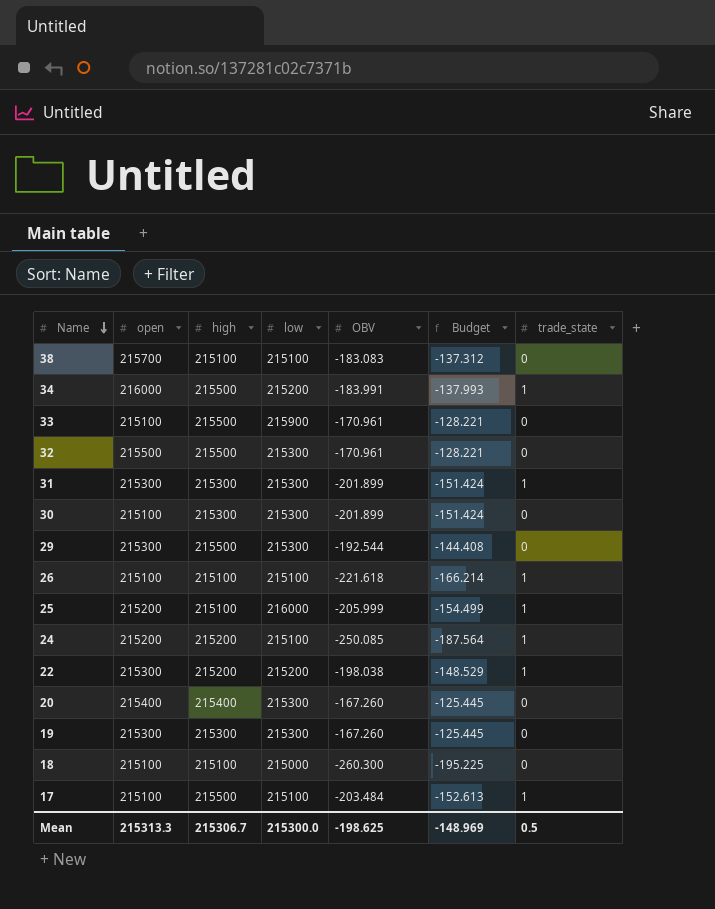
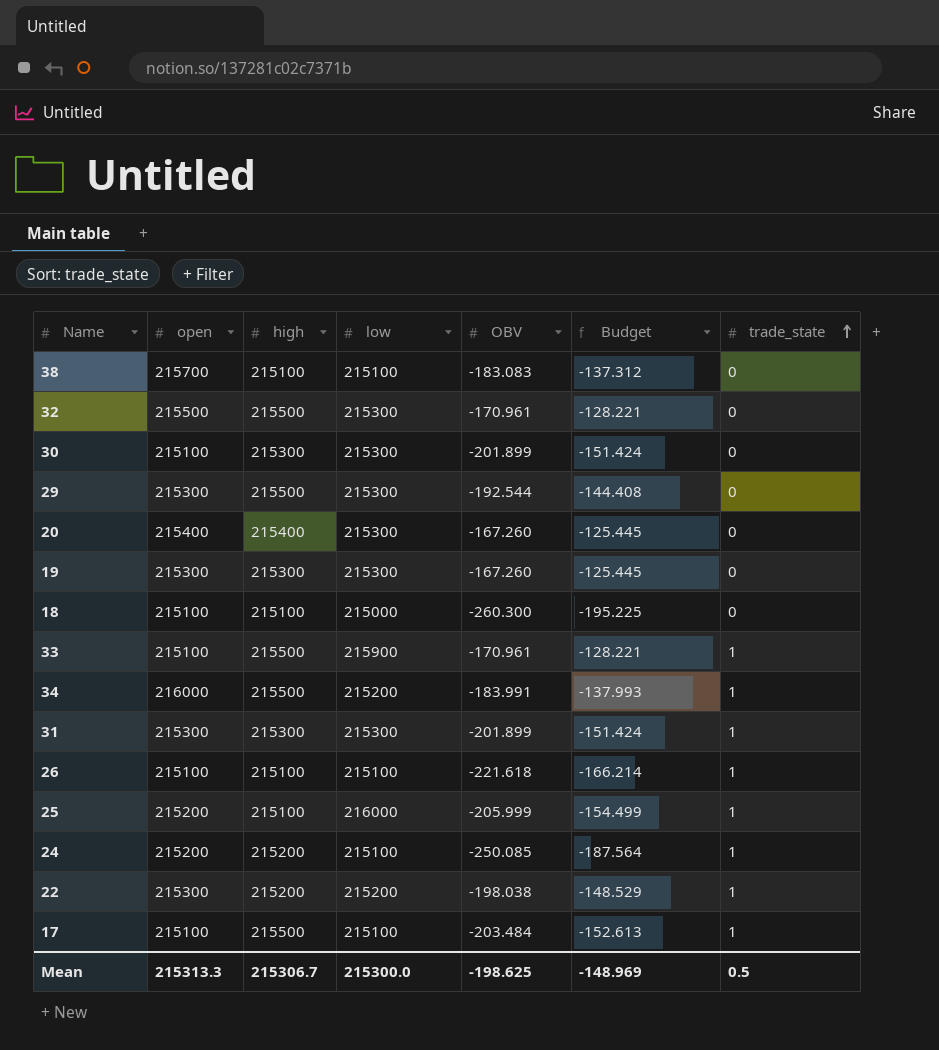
row order: Name descending -> trade_state ascending
33 | trade_state: 0 -> 1

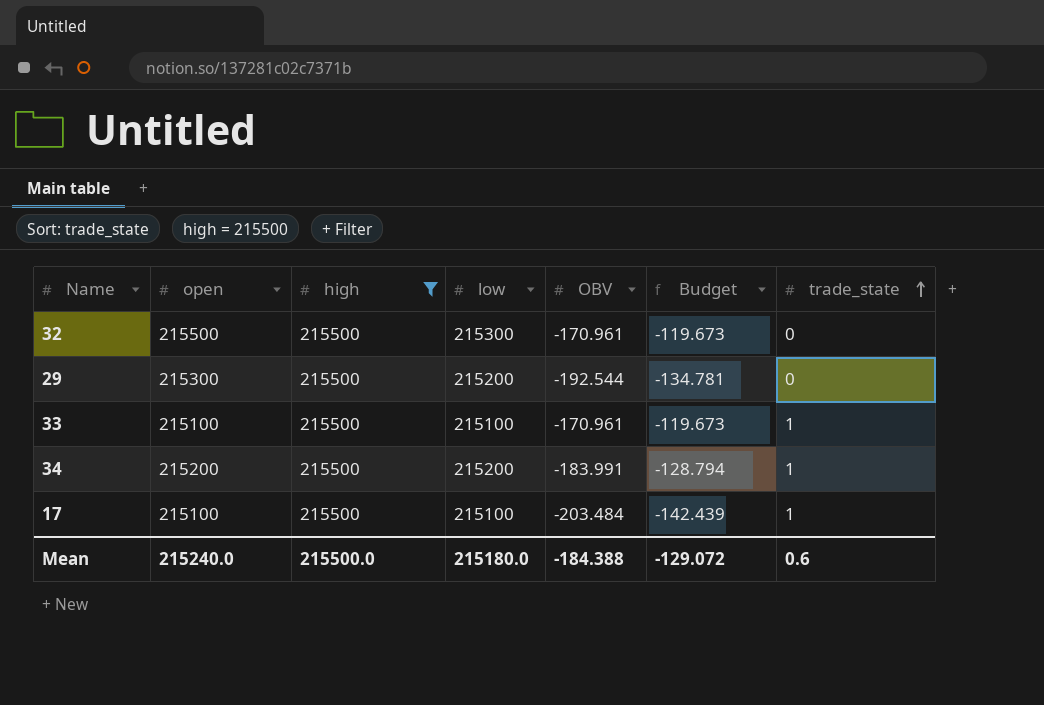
filter: none -> high = 215500
column Budget | formula: [OBV] * 0.75 -> [OBV] * 0.7
29 | low: 215300 -> 215200
33 | low: 215900 -> 215100
34 | open: 216000 -> 215200
Mean | open: 215313.3 -> 215240.0
Mean | high: 215306.7 -> 215500.0
Mean | low: 215300.0 -> 215180.0
Mean | OBV: -198.625 -> -184.388
Mean | Budget: -148.969 -> -129.072
Mean | trade_state: 0.5 -> 0.6

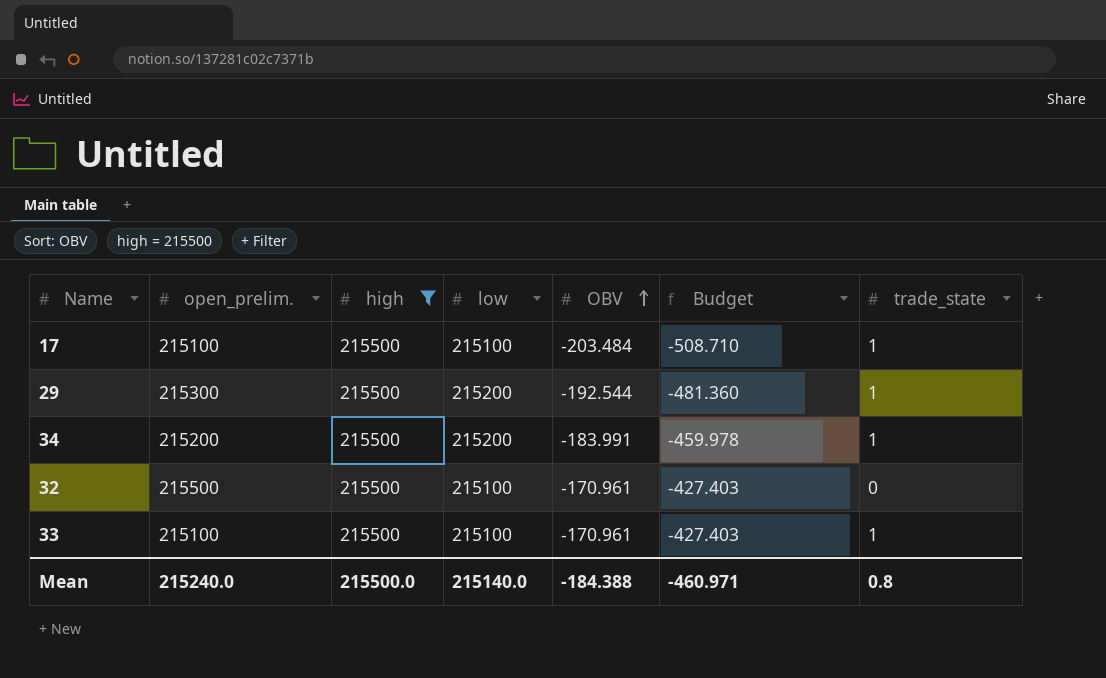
row order: trade_state ascending -> OBV ascending
column name: open -> open_prelim.
column Budget | formula: [OBV] * 0.7 -> [OBV] * 2.5
29 | trade_state: 0 -> 1
32 | low: 215300 -> 215100
Mean | low: 215180.0 -> 215140.0
Mean | Budget: -129.072 -> -460.971
Mean | trade_state: 0.6 -> 0.8

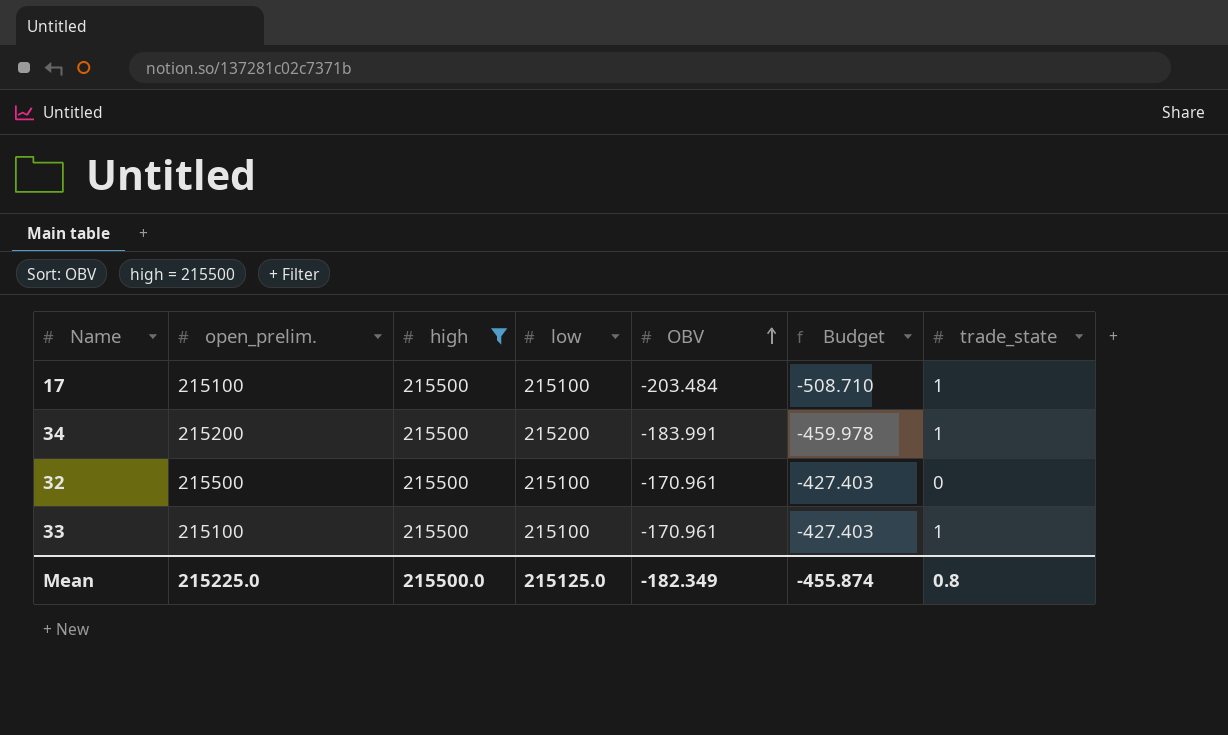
row 29: 215300 | 215500 | 215200 | -192.544 | -481.360 | 1 -> none
Mean | open_prelim.: 215240.0 -> 215225.0
Mean | low: 215140.0 -> 215125.0
Mean | OBV: -184.388 -> -182.349
Mean | Budget: -460.971 -> -455.874

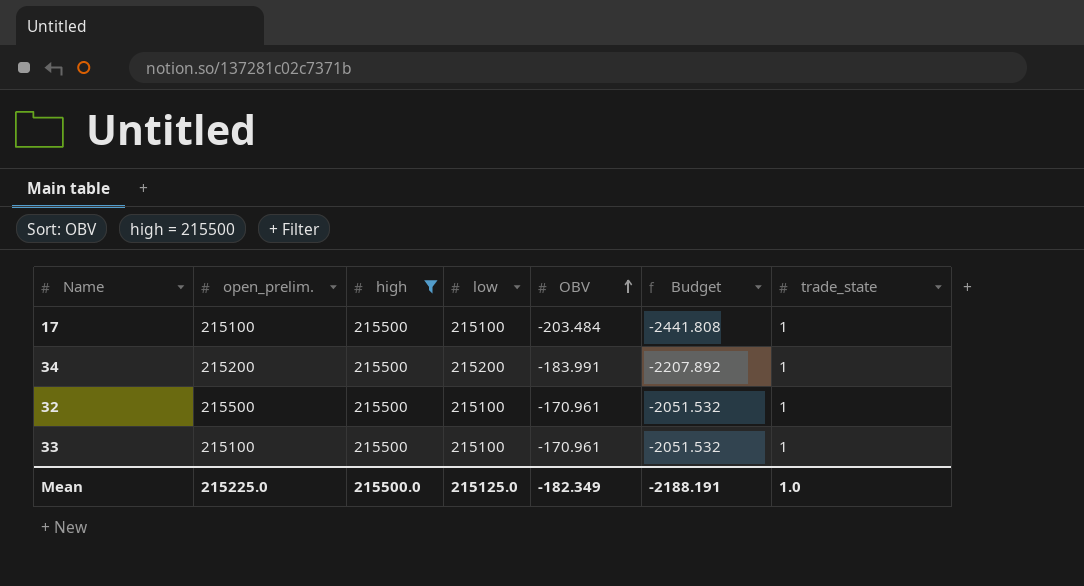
column Budget | formula: [OBV] * 2.5 -> [OBV] * 12
32 | trade_state: 0 -> 1
Mean | Budget: -455.874 -> -2188.191
Mean | trade_state: 0.8 -> 1.0

